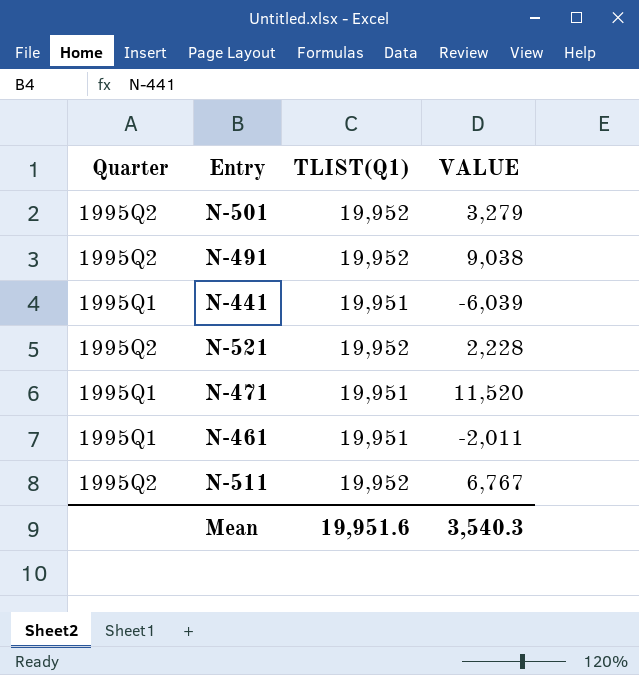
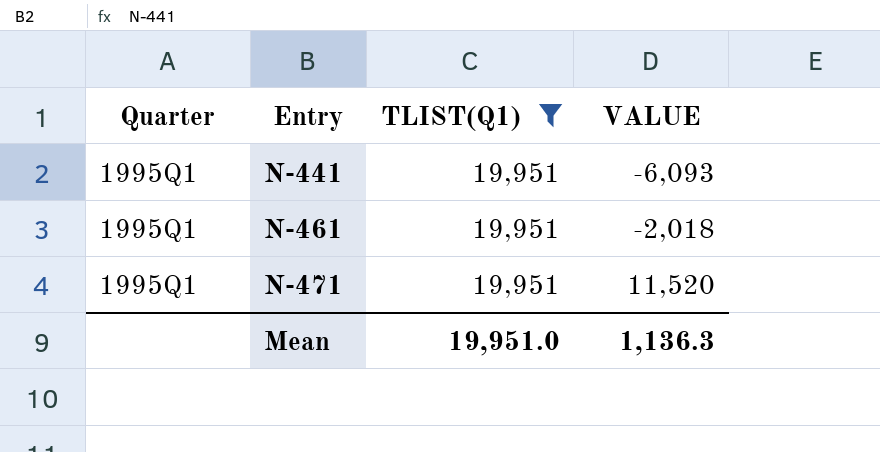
filter: none -> TLIST(Q1) = 19,951
row order: none -> Entry ascending
N-441 | VALUE: -6,039 -> -6,093
N-461 | VALUE: -2,011 -> -2,018
Mean | TLIST(Q1): 19,951.6 -> 19,951.0
Mean | VALUE: 3,540.3 -> 1,136.3

